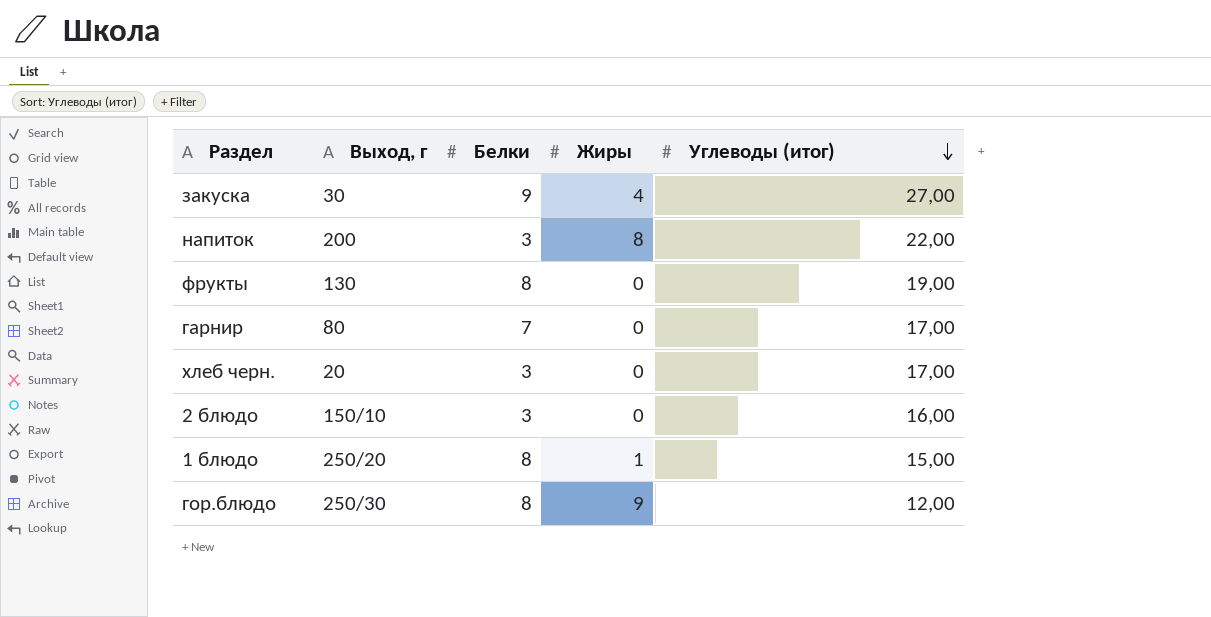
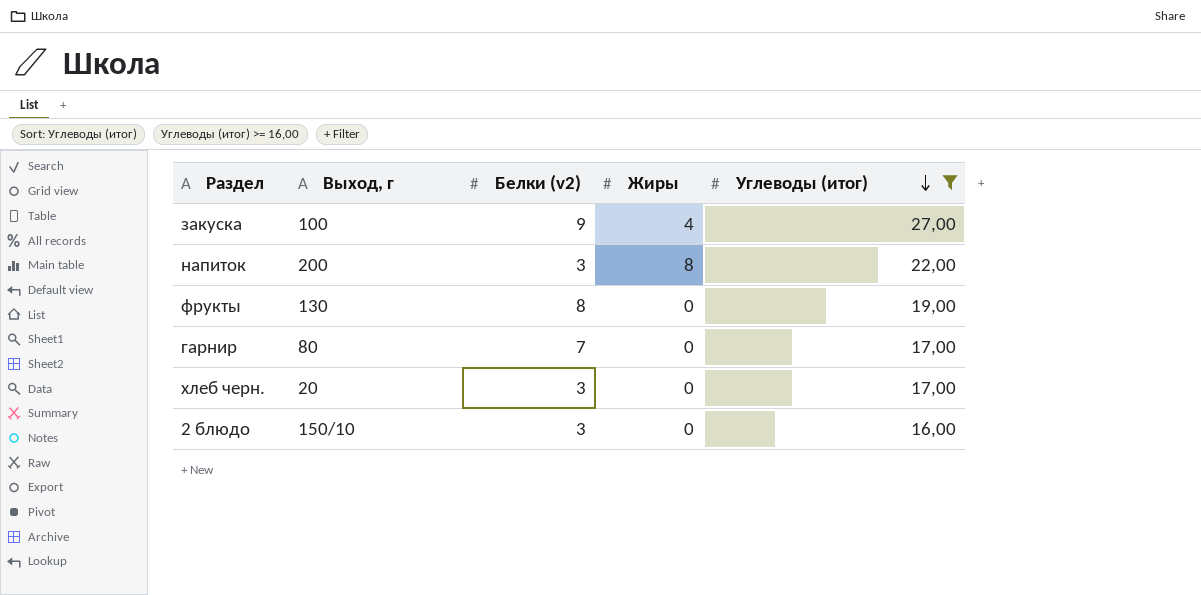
filter: none -> Углеводы (итог) >= 16,00
column name: Белки -> Белки (v2)
закуска | Выход, г: 30 -> 100

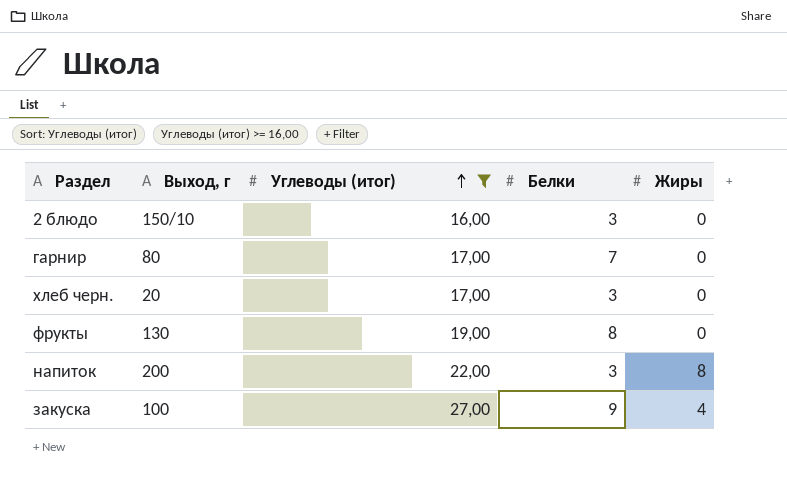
row order: Углеводы (итог) descending -> Углеводы (итог) ascending
column Углеводы (итог) | position: 5 -> 3
column name: Белки (v2) -> Белки

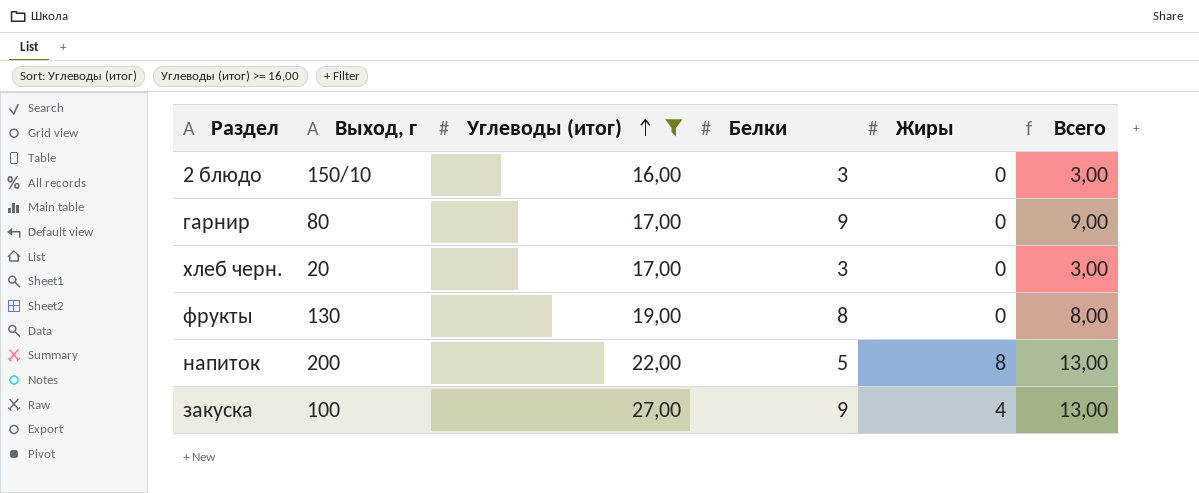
column Всего | formula: none -> [Белки] + [Жиры]
гарнир | Белки: 7 -> 9
напиток | Белки: 3 -> 5

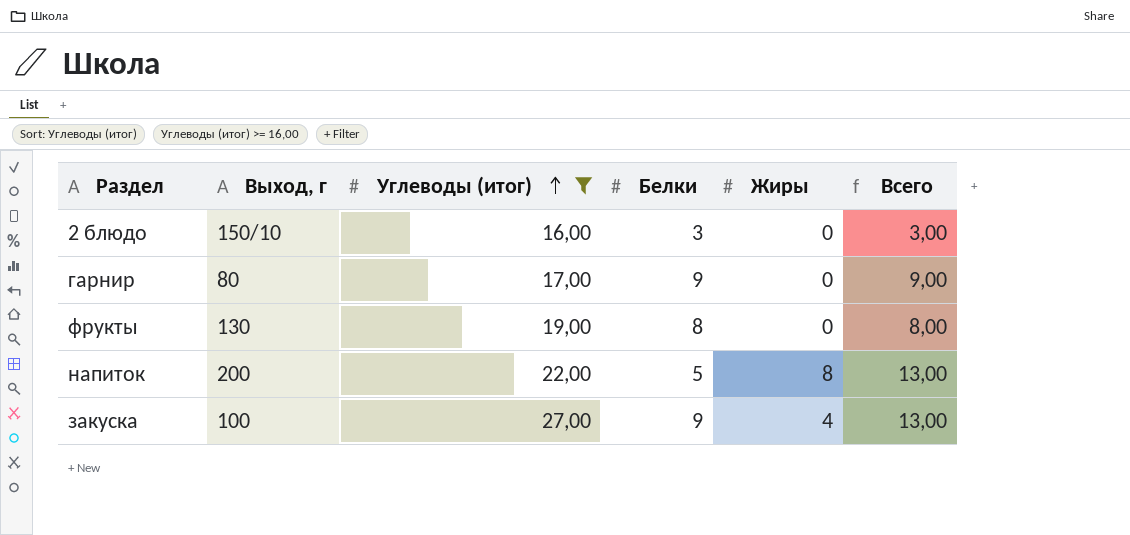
row хлеб черн.: 20 | 17,00 | 3 | 0 | 3,00 -> none

